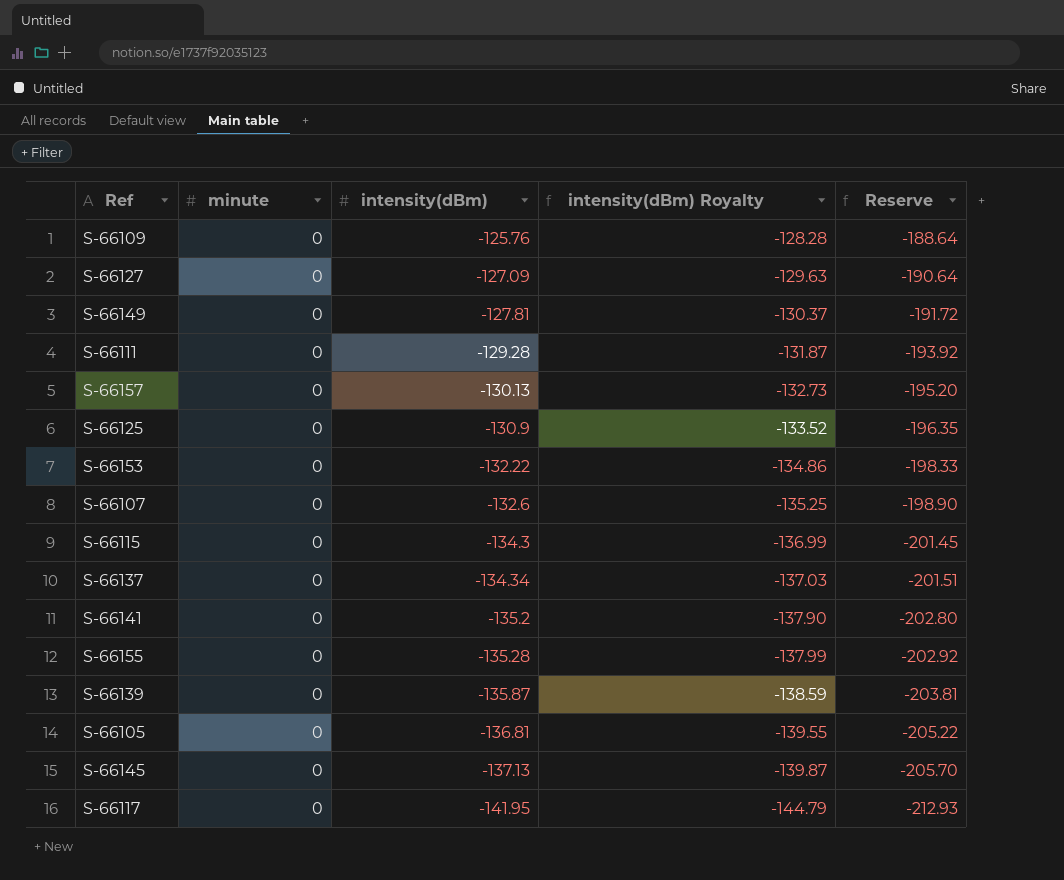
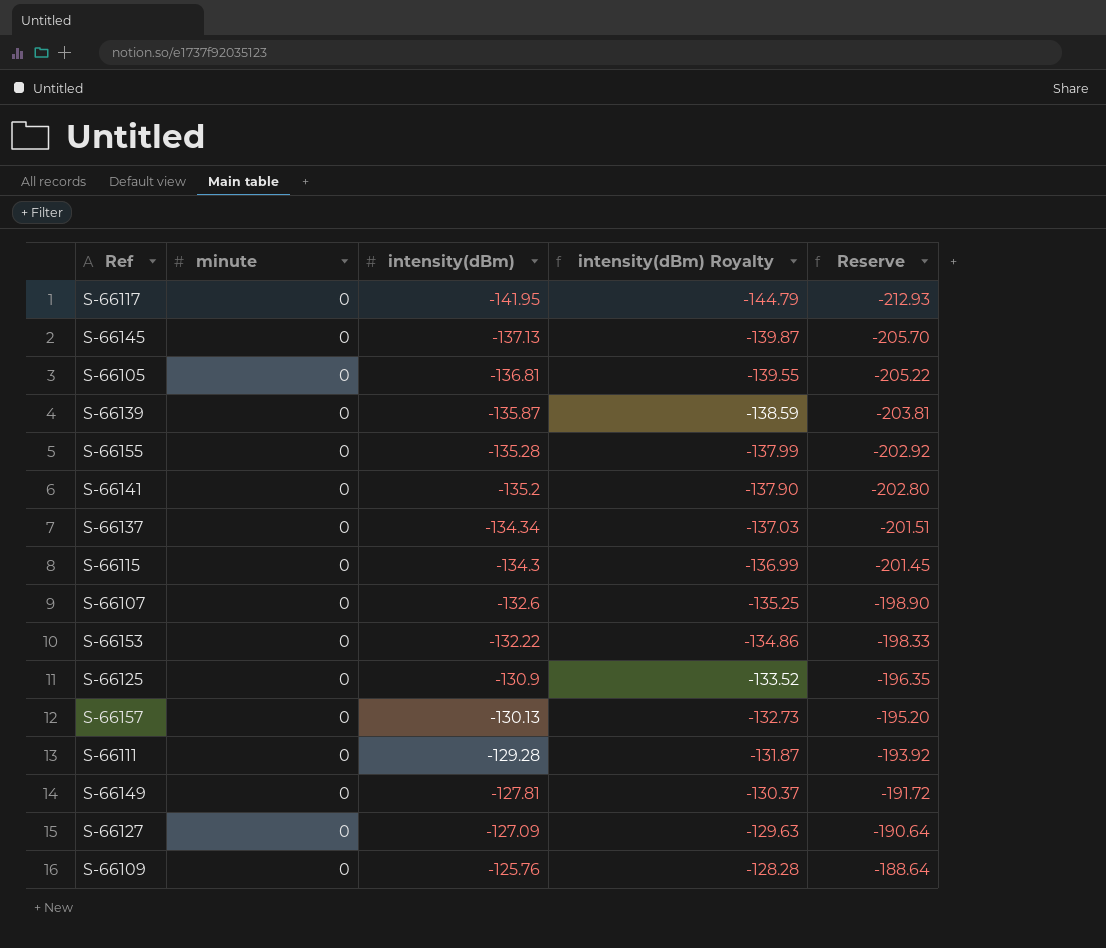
row order: intensity(dBm) descending -> intensity(dBm) ascending

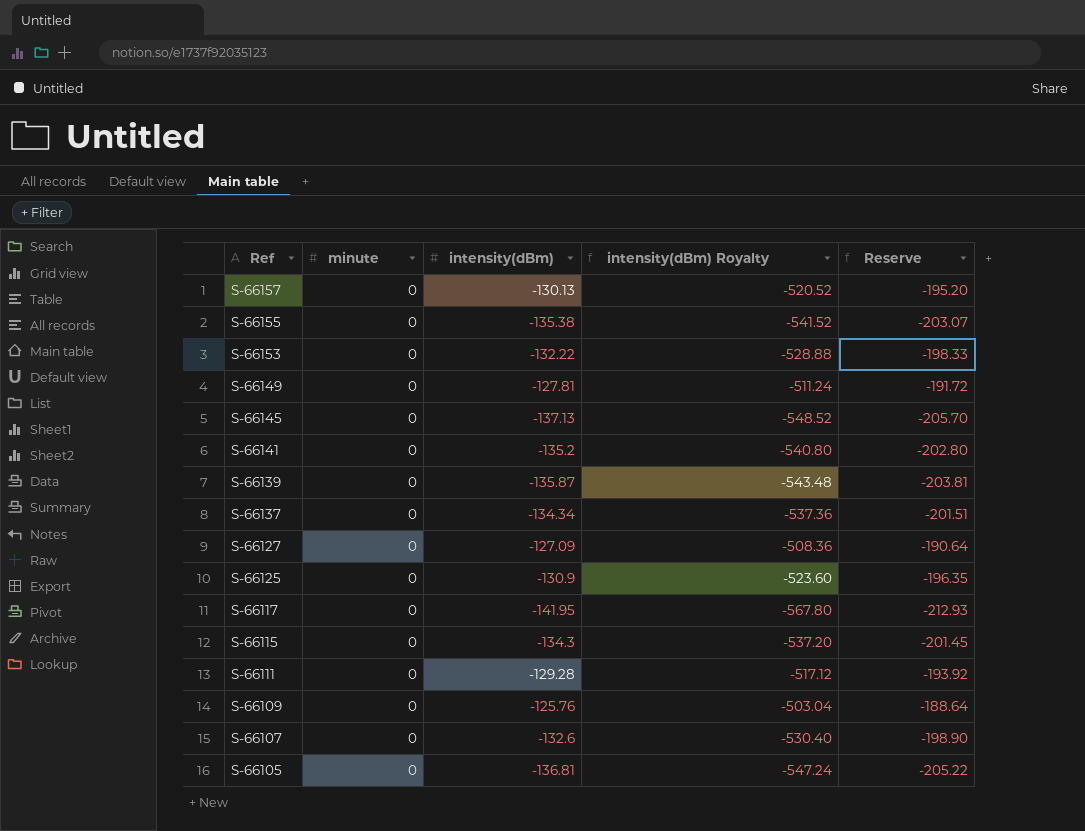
row order: intensity(dBm) ascending -> Ref descending
column intensity(dBm) Royalty | formula: [intensity(dBm)] * 1.02 -> [intensity(dBm)] * 4
S-66155 | intensity(dBm): -135.28 -> -135.38
S-66155 | Reserve: -202.92 -> -203.07

